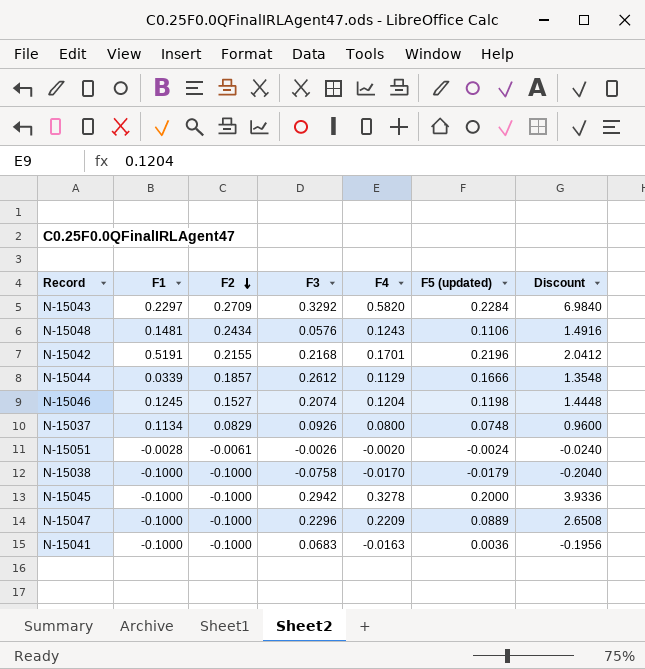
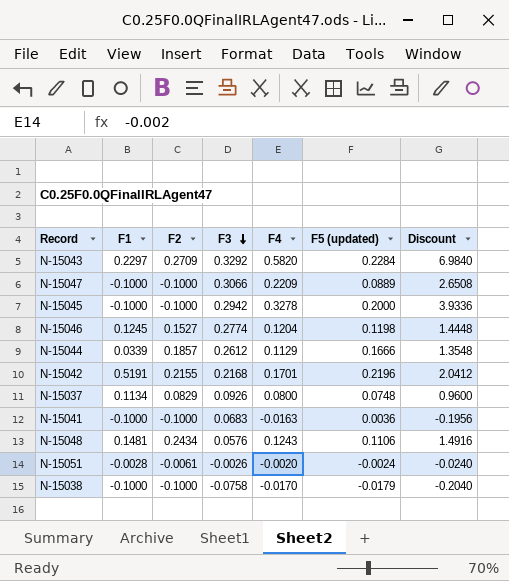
row order: F2 descending -> F3 descending
N-15047 | F3: 0.2296 -> 0.3066
N-15046 | F3: 0.2074 -> 0.2774

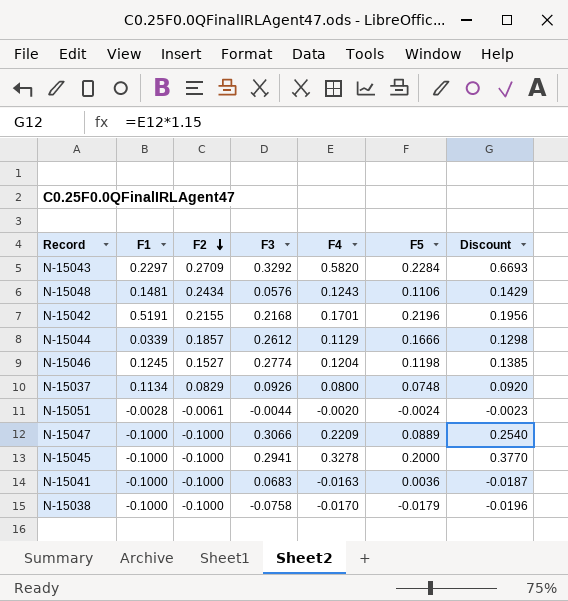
row order: F3 descending -> F2 descending
column name: F5 (updated) -> F5
column Discount | formula: [F4] * 12 -> [F4] * 1.15
N-15051 | F3: -0.0026 -> -0.0044
N-15045 | F3: 0.2942 -> 0.2941

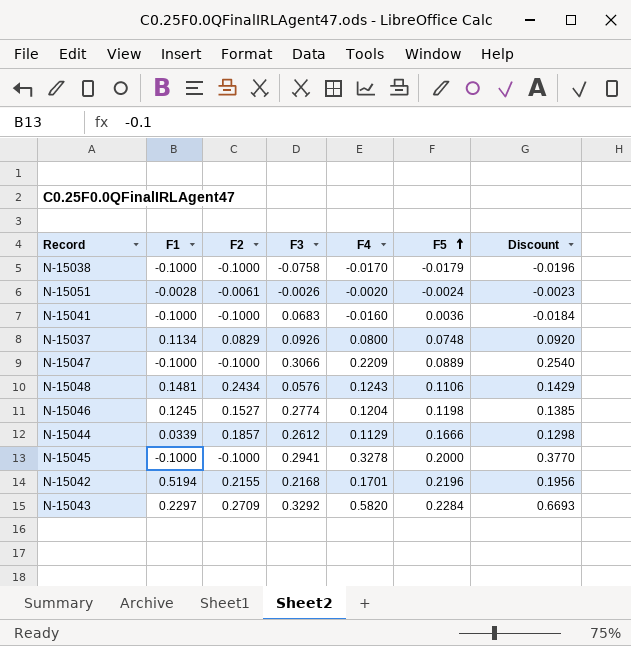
row order: F2 descending -> F5 ascending
N-15051 | F3: -0.0044 -> -0.0026
N-15041 | F4: -0.0163 -> -0.0160
N-15041 | Discount: -0.0187 -> -0.0184
N-15042 | F1: 0.5191 -> 0.5194

